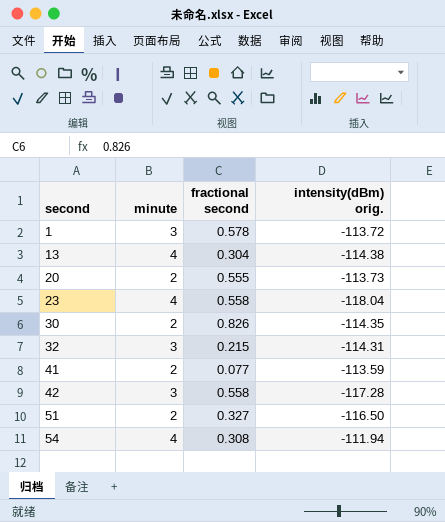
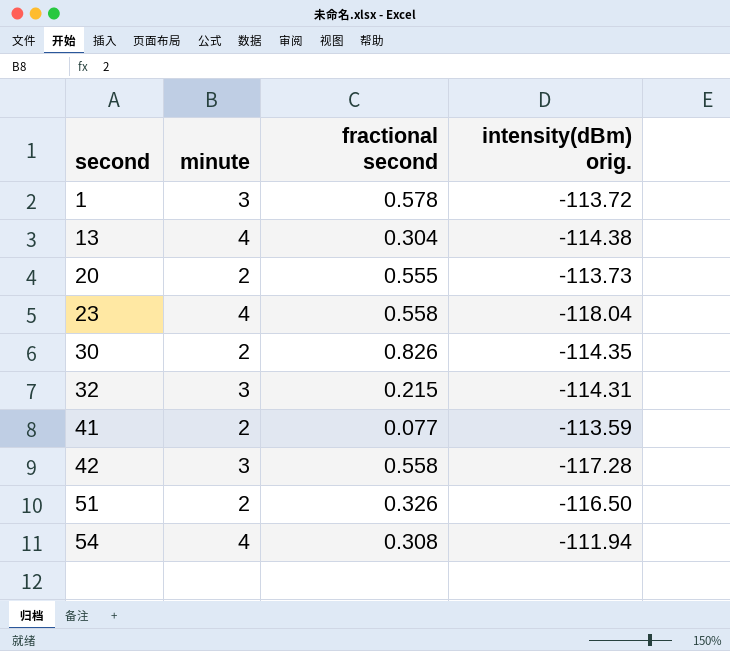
51 | fractional second: 0.327 -> 0.326

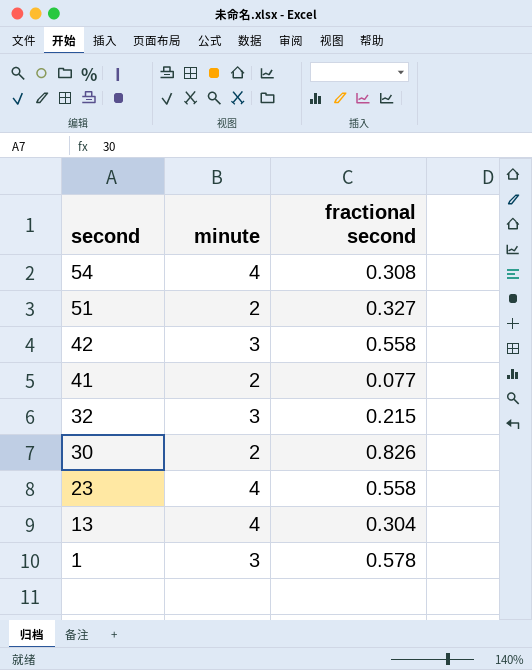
row order: second ascending -> second descending
column intensity(dBm) orig. | position: 4 -> none
row 20: 2 | 0.555 | -113.73 -> none
51 | fractional second: 0.326 -> 0.327

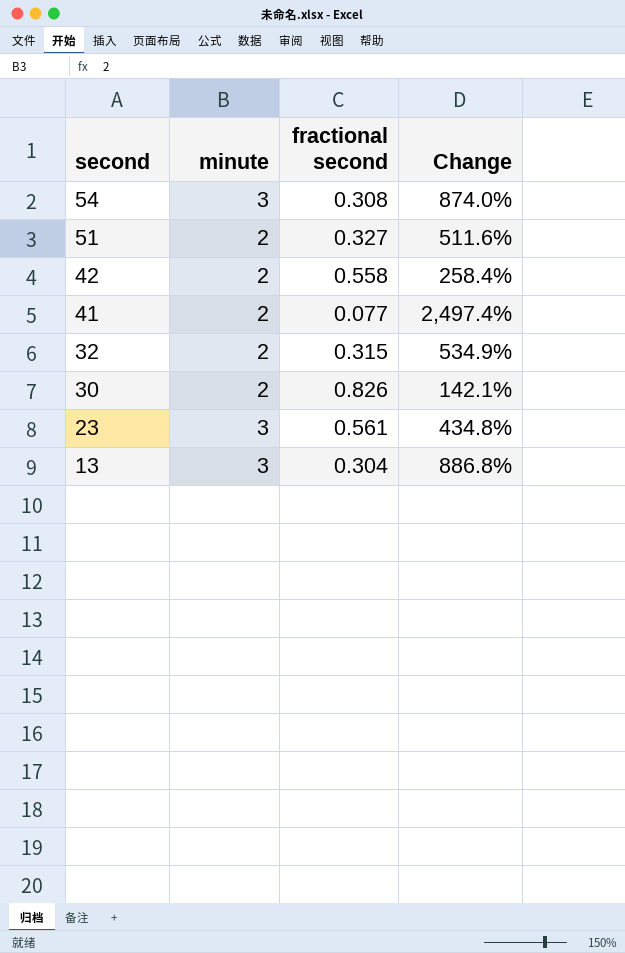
column Change | formula: none -> ([minute] - [fractional second]) / [fractional second]
row 1: 3 | 0.578 -> none
54 | minute: 4 -> 3
42 | minute: 3 -> 2
32 | minute: 3 -> 2
32 | fractional second: 0.215 -> 0.315
23 | minute: 4 -> 3
23 | fractional second: 0.558 -> 0.561
13 | minute: 4 -> 3

